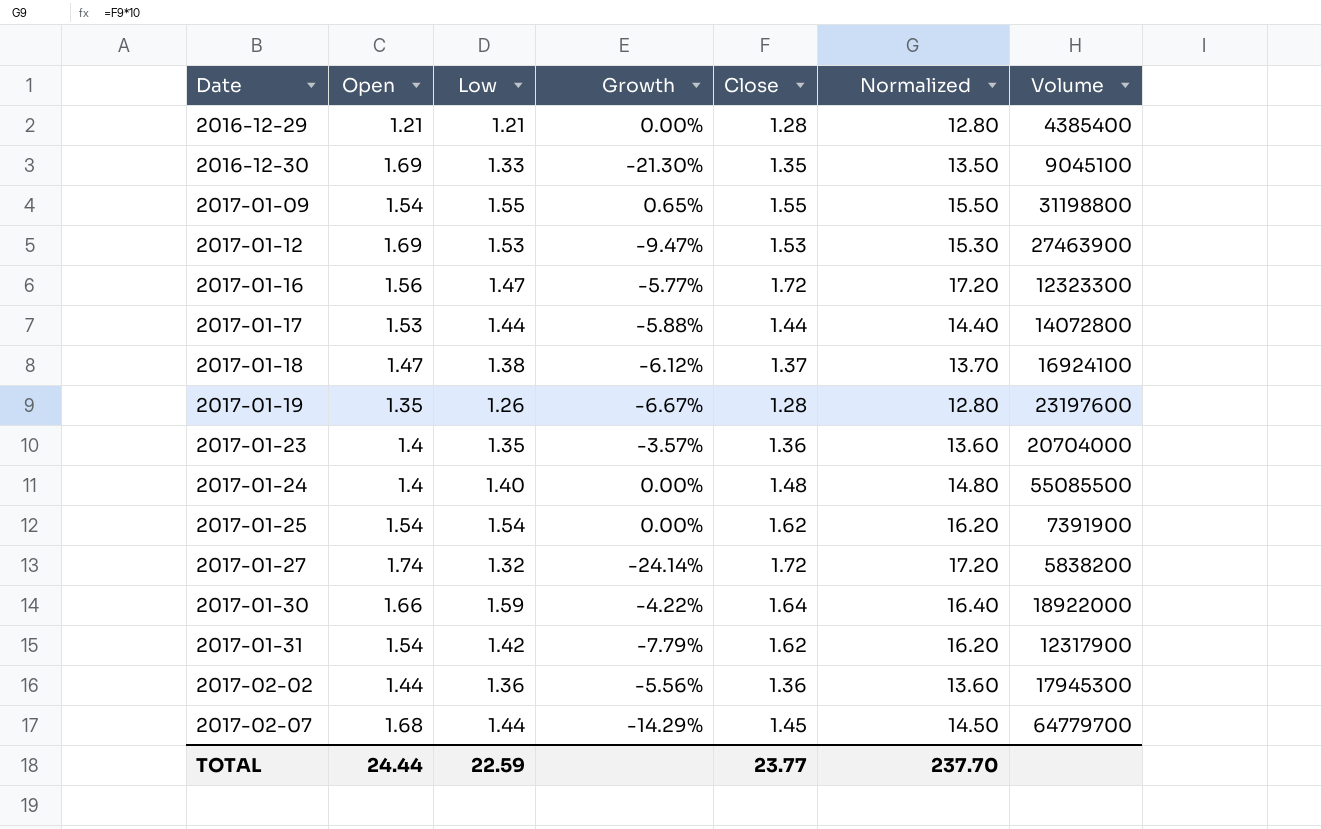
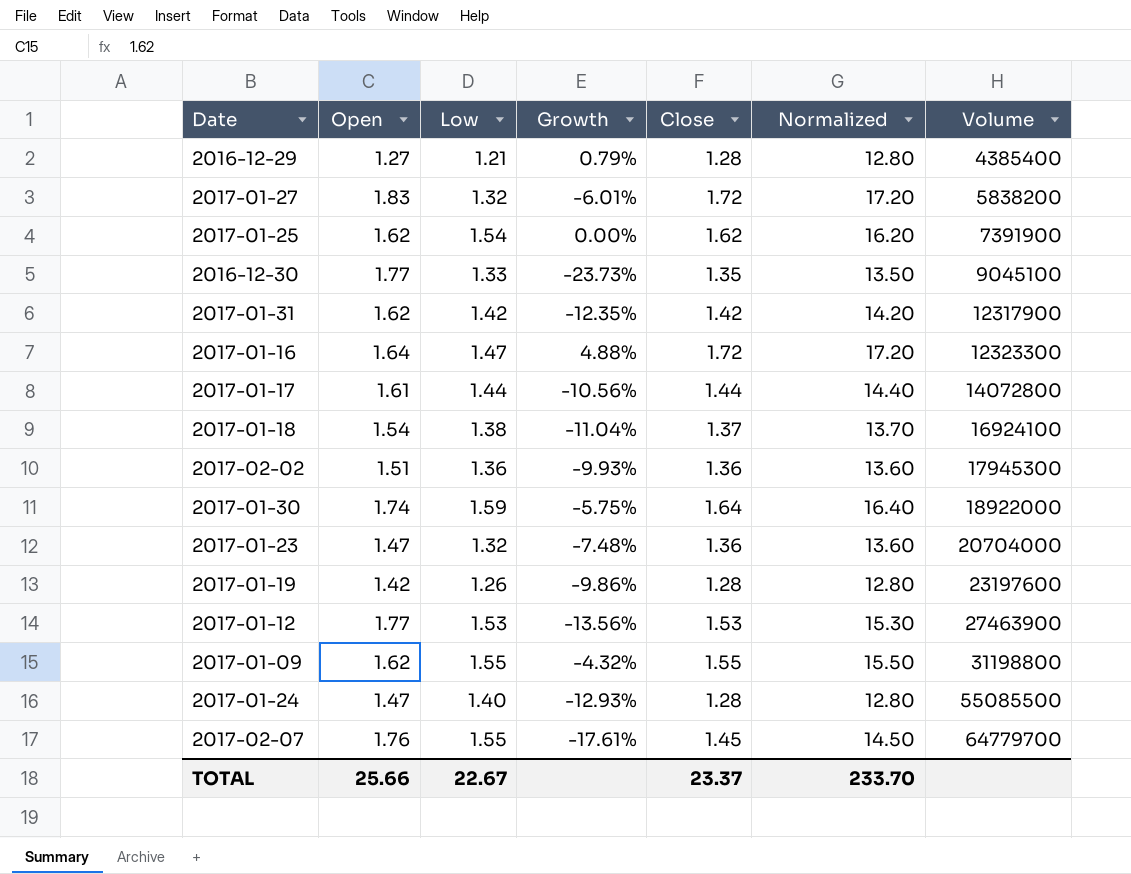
row order: Date ascending -> Volume ascending
column Growth | formula: ([Low] - [Open]) / [Open] -> ([Close] - [Open]) / [Open]
2016-12-29 | Open: 1.21 -> 1.27
2017-01-27 | Open: 1.74 -> 1.83
2017-01-25 | Open: 1.54 -> 1.62
2016-12-30 | Open: 1.69 -> 1.77
2017-01-31 | Open: 1.54 -> 1.62
2017-01-31 | Close: 1.62 -> 1.42
2017-01-31 | Normalized: 16.20 -> 14.20
2017-01-16 | Open: 1.56 -> 1.64
2017-01-17 | Open: 1.53 -> 1.61
2017-01-18 | Open: 1.47 -> 1.54
2017-02-02 | Open: 1.44 -> 1.51
2017-01-30 | Open: 1.66 -> 1.74
2017-01-23 | Open: 1.4 -> 1.47
2017-01-23 | Low: 1.35 -> 1.32
2017-01-19 | Open: 1.35 -> 1.42
2017-01-12 | Open: 1.69 -> 1.77
2017-01-09 | Open: 1.54 -> 1.62
2017-01-24 | Open: 1.4 -> 1.47
2017-01-24 | Close: 1.48 -> 1.28
2017-01-24 | Normalized: 14.80 -> 12.80
2017-02-07 | Open: 1.68 -> 1.76
2017-02-07 | Low: 1.44 -> 1.55
TOTAL | Open: 24.44 -> 25.66
TOTAL | Low: 22.59 -> 22.67
TOTAL | Close: 23.77 -> 23.37
TOTAL | Normalized: 237.70 -> 233.70

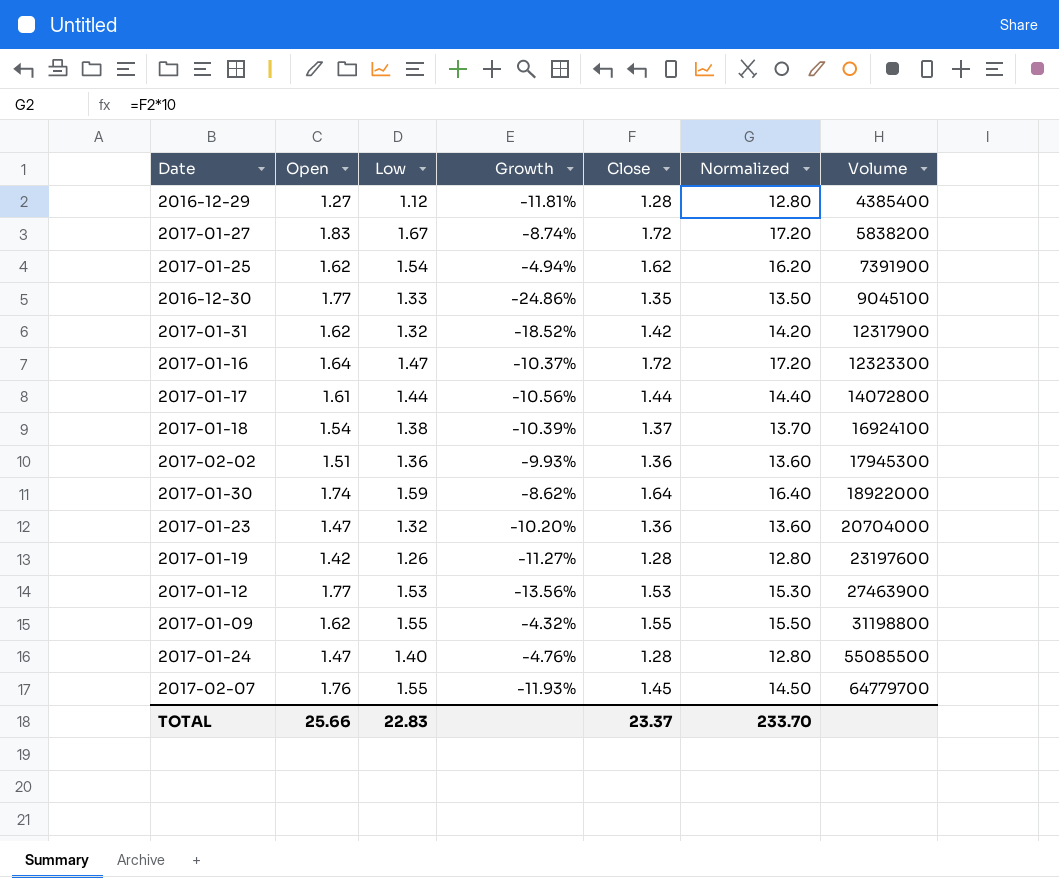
column Growth | formula: ([Close] - [Open]) / [Open] -> ([Low] - [Open]) / [Open]
2016-12-29 | Low: 1.21 -> 1.12
2017-01-27 | Low: 1.32 -> 1.67
2017-01-31 | Low: 1.42 -> 1.32
TOTAL | Low: 22.67 -> 22.83

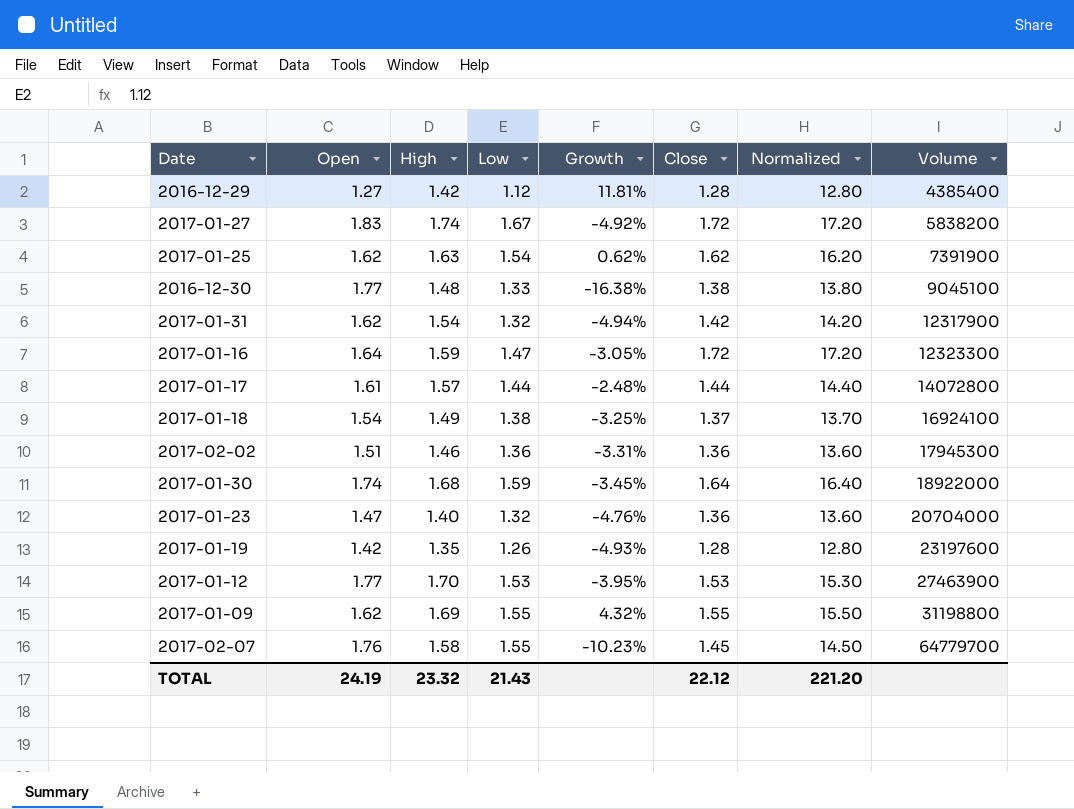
column High | position: none -> 3
column Growth | formula: ([Low] - [Open]) / [Open] -> ([High] - [Open]) / [Open]
row 2017-01-24: 1.47 | 1.40 | -4.76% | 1.28 | 12.80 | 55085500 -> none
2016-12-30 | Close: 1.35 -> 1.38
2016-12-30 | Normalized: 13.50 -> 13.80
TOTAL | Open: 25.66 -> 24.19
TOTAL | Low: 22.83 -> 21.43
TOTAL | Close: 23.37 -> 22.12
TOTAL | Normalized: 233.70 -> 221.20

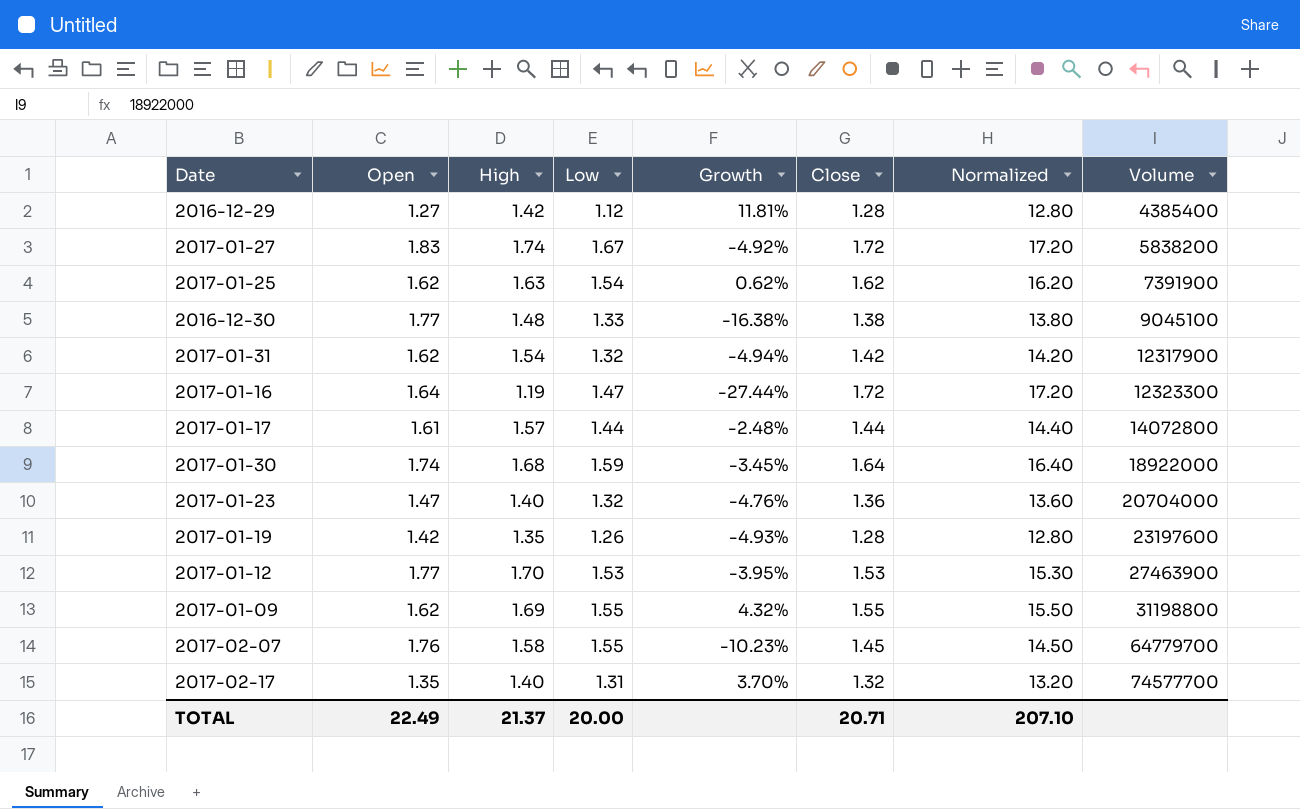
row 2017-01-18: 1.54 | 1.49 | 1.38 | -3.25% | 1.37 | 13.70 | 16924100 -> none
row 2017-02-02: 1.51 | 1.46 | 1.36 | -3.31% | 1.36 | 13.60 | 17945300 -> none
2017-01-16 | High: 1.59 -> 1.19
2017-01-16 | Growth: -3.05% -> -27.44%
row 2017-02-17: none -> 1.35 | 1.40 | 1.31 | 3.70% | 1.32 | 13.20 | 74577700
TOTAL | Open: 24.19 -> 22.49
TOTAL | High: 23.32 -> 21.37
TOTAL | Low: 21.43 -> 20.00
TOTAL | Close: 22.12 -> 20.71
TOTAL | Normalized: 221.20 -> 207.10

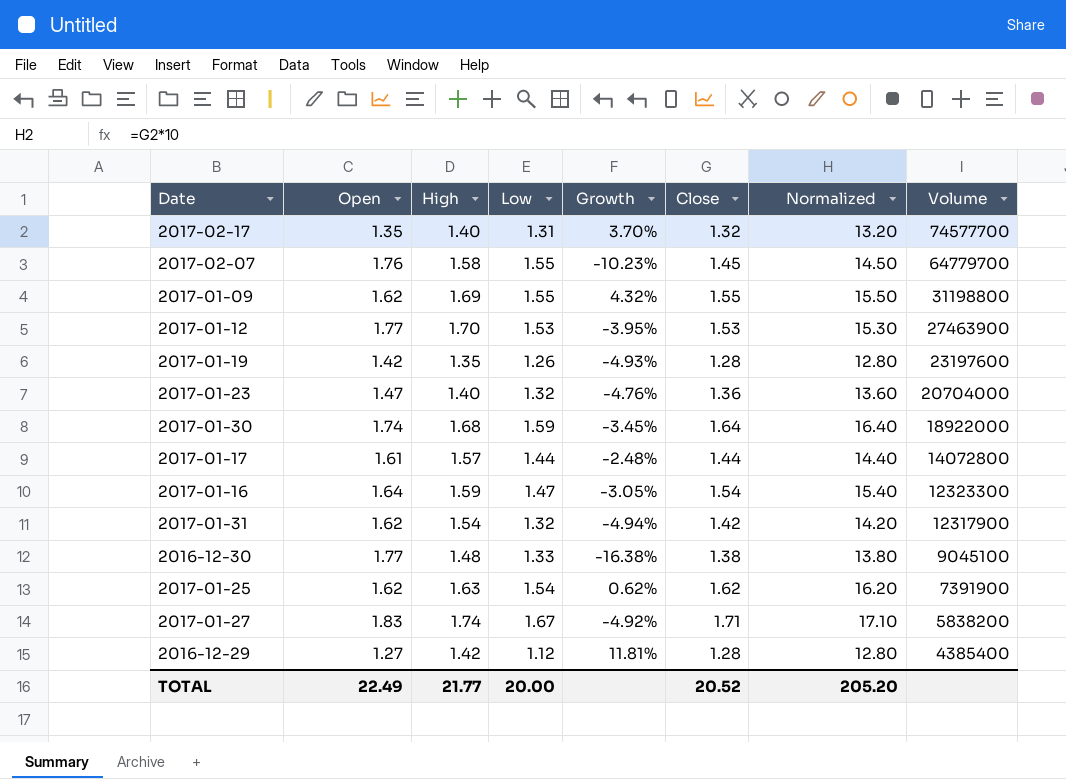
row order: Volume ascending -> Volume descending
2017-01-16 | High: 1.19 -> 1.59
2017-01-16 | Growth: -27.44% -> -3.05%
2017-01-16 | Close: 1.72 -> 1.54
2017-01-16 | Normalized: 17.20 -> 15.40
2017-01-27 | Close: 1.72 -> 1.71
2017-01-27 | Normalized: 17.20 -> 17.10
TOTAL | High: 21.37 -> 21.77
TOTAL | Close: 20.71 -> 20.52
TOTAL | Normalized: 207.10 -> 205.20

